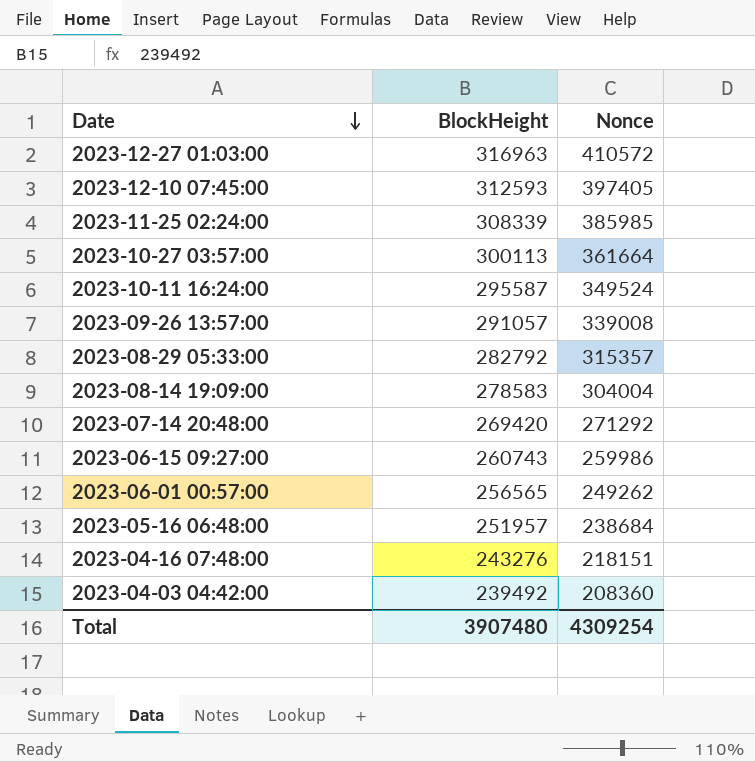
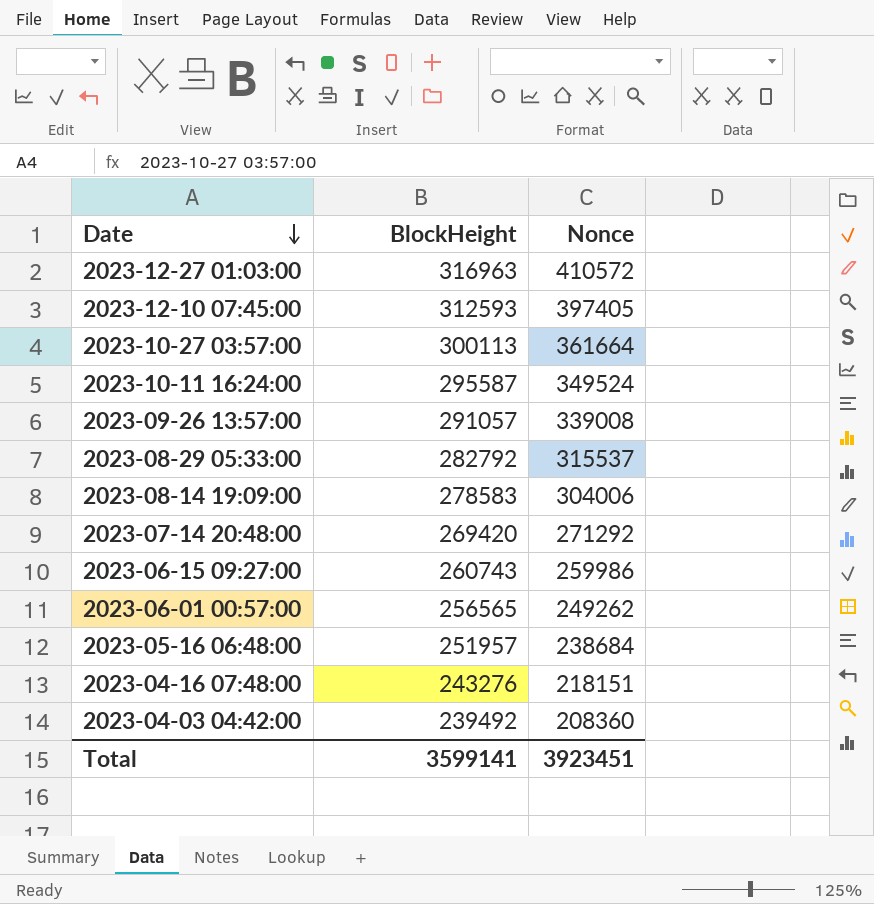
row 2023-11-25 02:24:00: 308339 | 385985 -> none
2023-08-29 05:33:00 | Nonce: 315357 -> 315537
2023-08-14 19:09:00 | Nonce: 304004 -> 304006
Total | BlockHeight: 3907480 -> 3599141
Total | Nonce: 4309254 -> 3923451

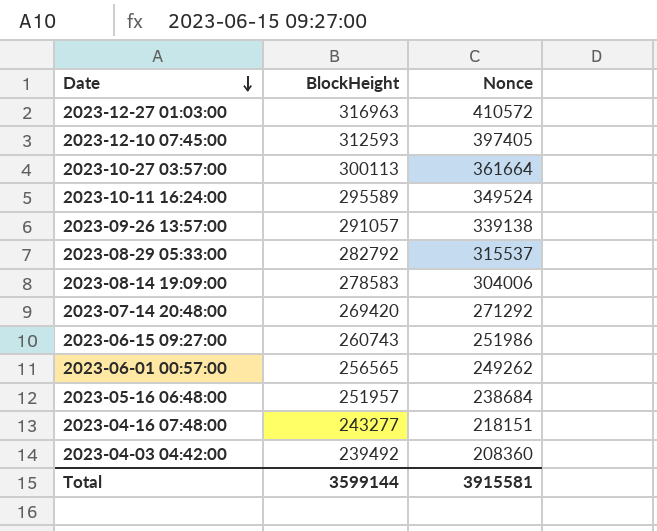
2023-10-11 16:24:00 | BlockHeight: 295587 -> 295589
2023-09-26 13:57:00 | Nonce: 339008 -> 339138
2023-06-15 09:27:00 | Nonce: 259986 -> 251986
2023-04-16 07:48:00 | BlockHeight: 243276 -> 243277
Total | BlockHeight: 3599141 -> 3599144
Total | Nonce: 3923451 -> 3915581

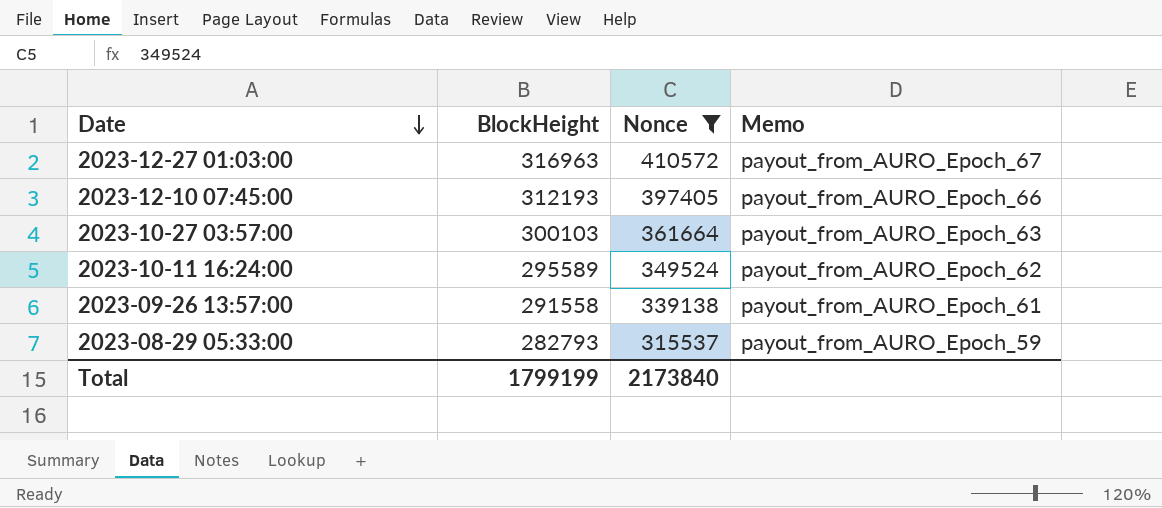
filter: none -> Nonce >= 315537
column Memo | position: none -> 4
2023-12-10 07:45:00 | BlockHeight: 312593 -> 312193
2023-10-27 03:57:00 | BlockHeight: 300113 -> 300103
2023-09-26 13:57:00 | BlockHeight: 291057 -> 291558
2023-08-29 05:33:00 | BlockHeight: 282792 -> 282793
Total | BlockHeight: 3599144 -> 1799199
Total | Nonce: 3915581 -> 2173840

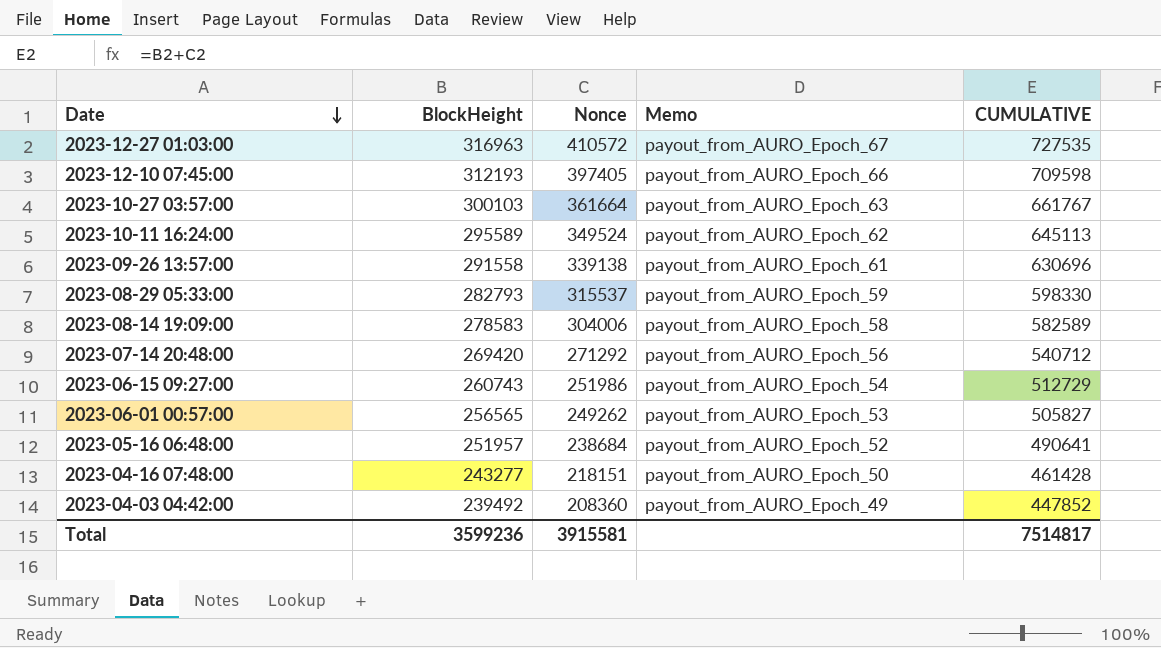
filter: Nonce >= 315537 -> none
column CUMULATIVE | formula: none -> [BlockHeight] + [Nonce]
Total | BlockHeight: 1799199 -> 3599236
Total | Nonce: 2173840 -> 3915581

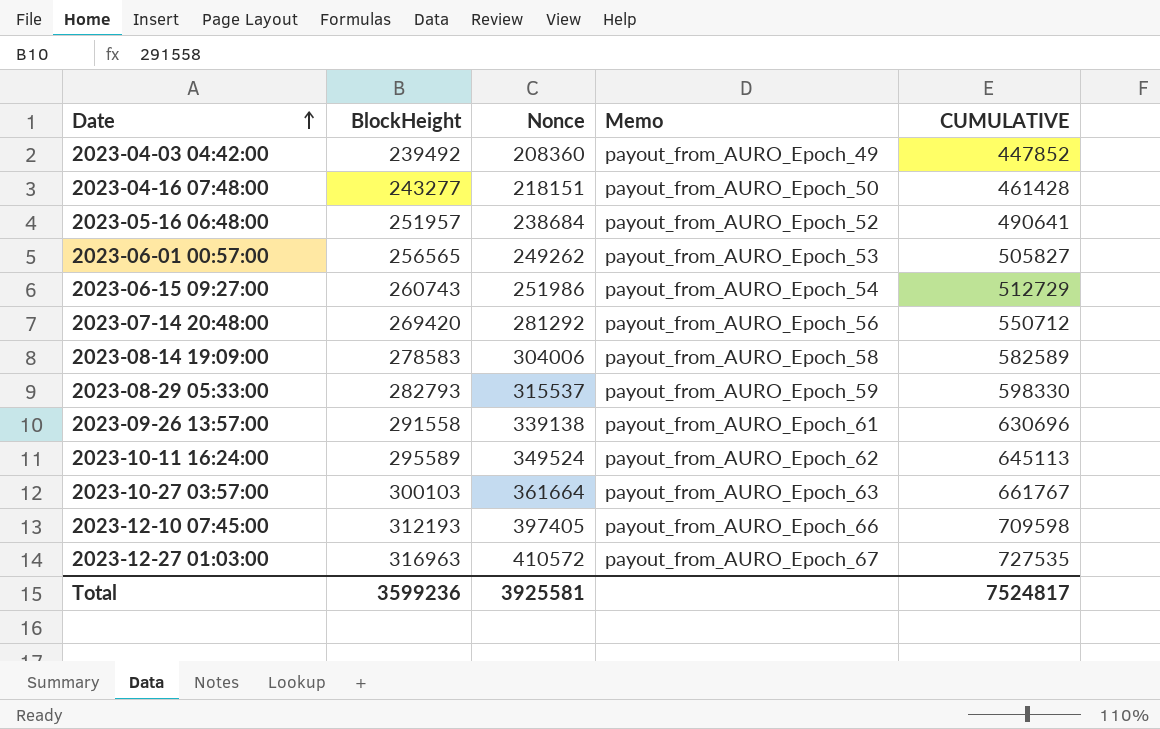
row order: Date descending -> Date ascending
2023-07-14 20:48:00 | Nonce: 271292 -> 281292
2023-07-14 20:48:00 | CUMULATIVE: 540712 -> 550712
Total | Nonce: 3915581 -> 3925581
Total | CUMULATIVE: 7514817 -> 7524817

